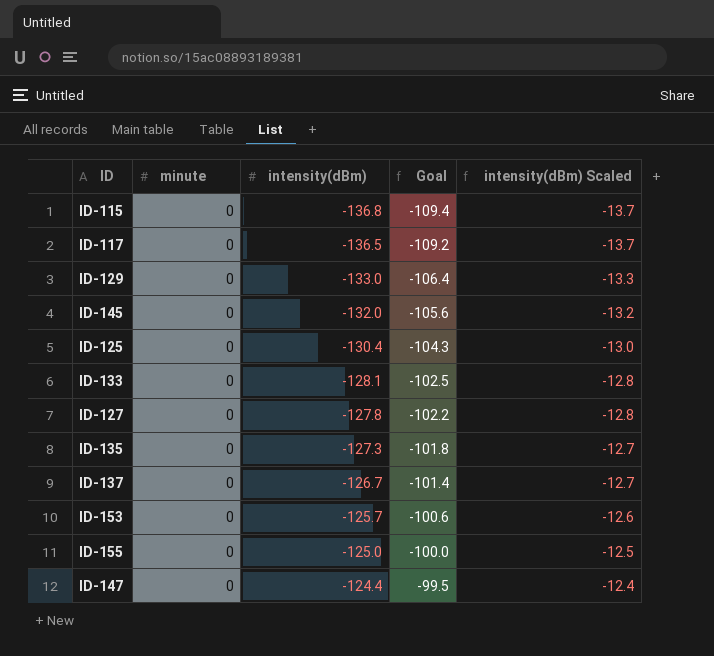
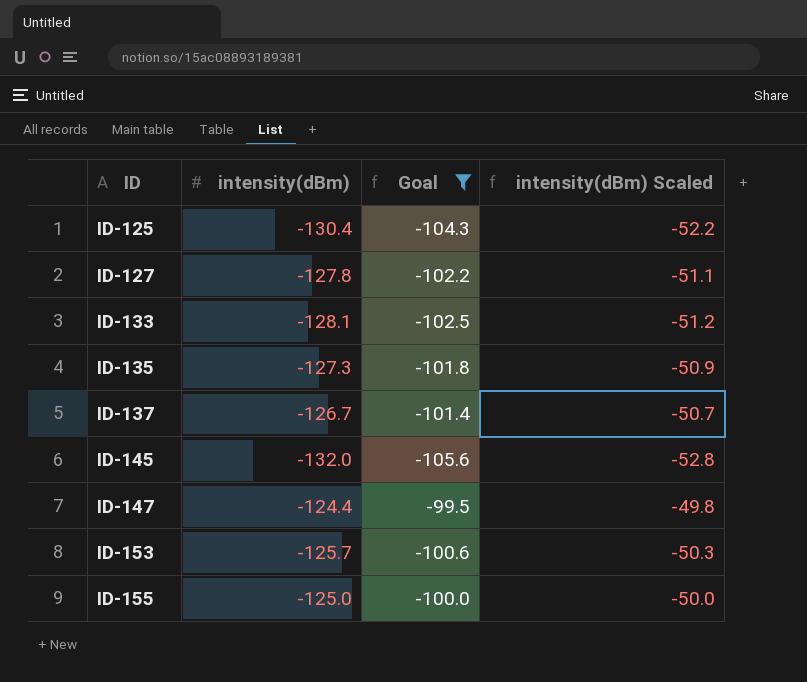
filter: none -> Goal >= -105.6
row order: intensity(dBm) ascending -> ID ascending
column minute | position: 2 -> none
column intensity(dBm) Scaled | formula: [intensity(dBm)] * 0.1 -> [intensity(dBm)] * 0.4

